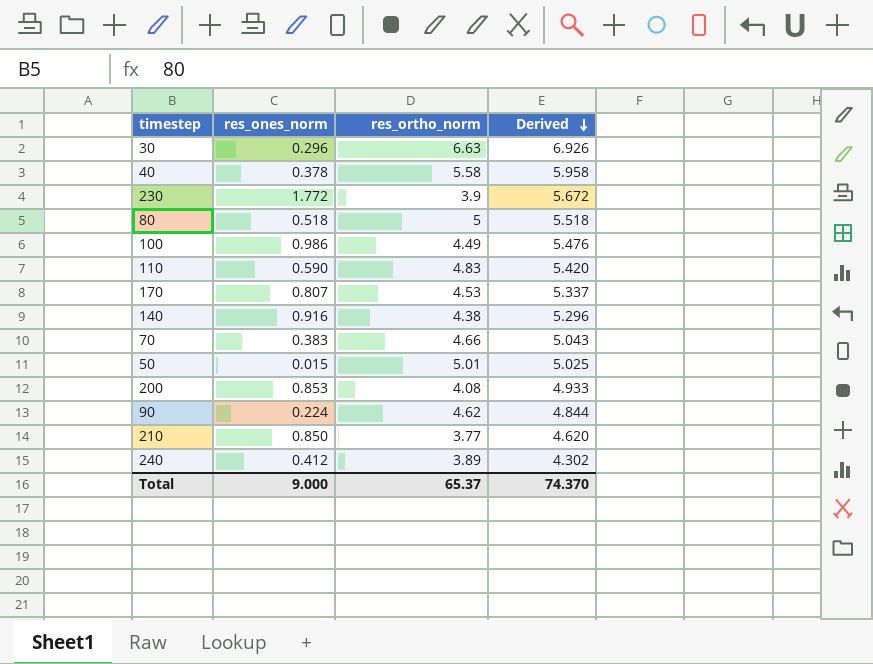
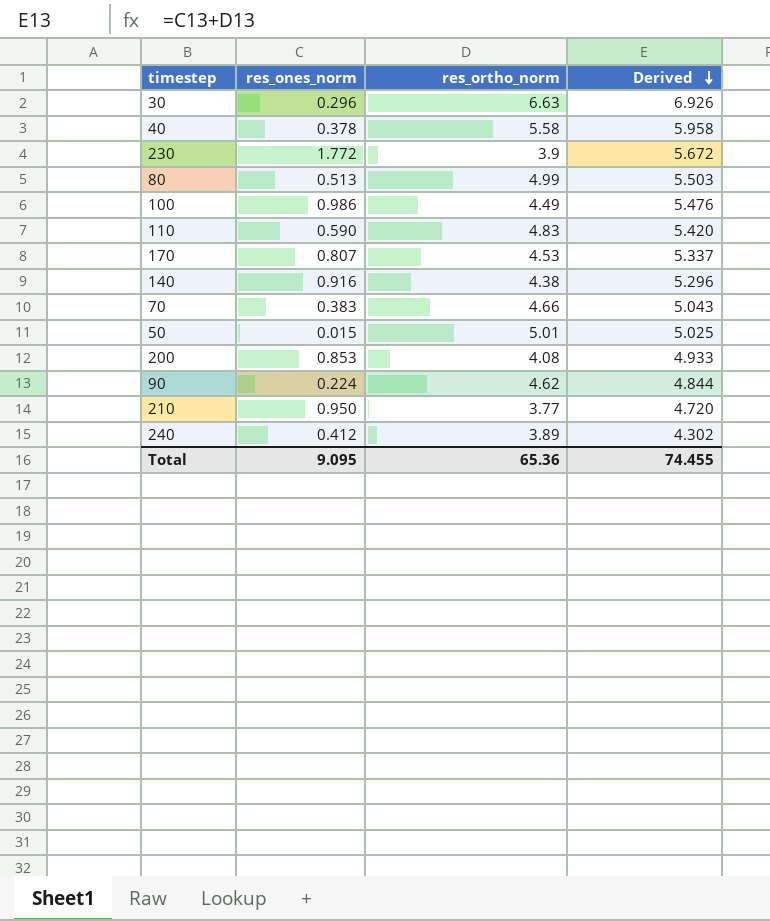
80 | res_ones_norm: 0.518 -> 0.513
80 | res_ortho_norm: 5 -> 4.99
80 | Derived: 5.518 -> 5.503
210 | res_ones_norm: 0.850 -> 0.950
210 | Derived: 4.620 -> 4.720
Total | res_ones_norm: 9.000 -> 9.095
Total | res_ortho_norm: 65.37 -> 65.36
Total | Derived: 74.370 -> 74.455

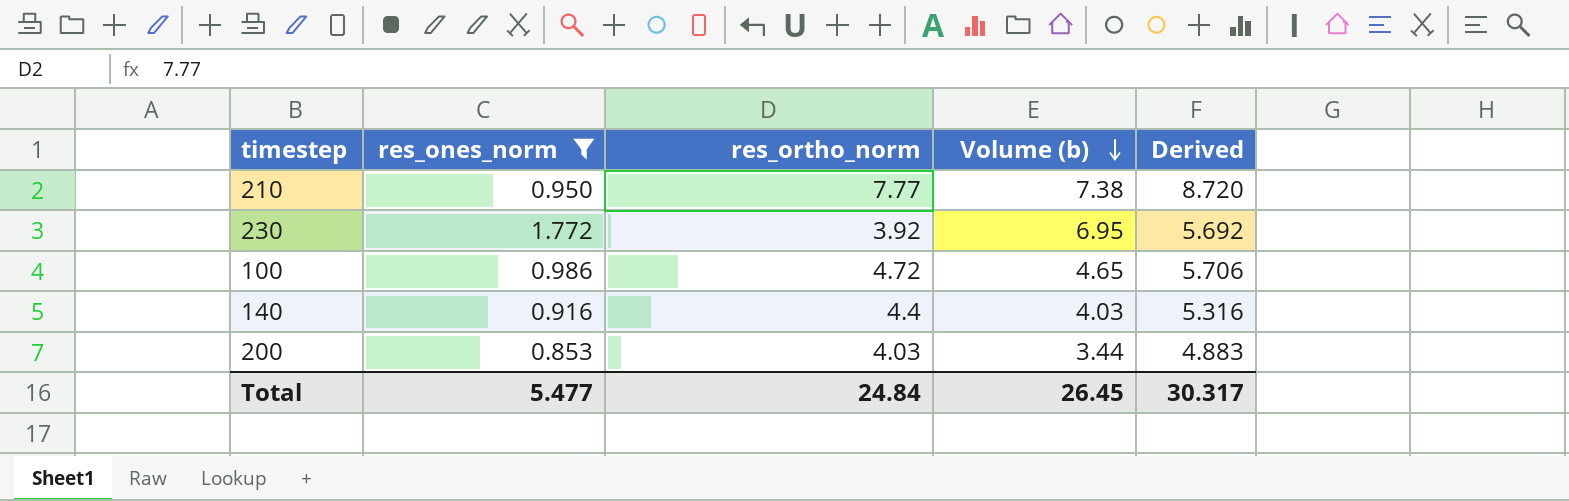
filter: none -> res_ones_norm >= 0.853
row order: Derived descending -> Volume (b) descending
column Volume (b) | formula: none -> [res_ones_norm] * [res_ortho_norm]
210 | res_ortho_norm: 3.77 -> 7.77
210 | Derived: 4.720 -> 8.720
230 | res_ortho_norm: 3.9 -> 3.92
230 | Derived: 5.672 -> 5.692
100 | res_ortho_norm: 4.49 -> 4.72
100 | Derived: 5.476 -> 5.706
140 | res_ortho_norm: 4.38 -> 4.4
140 | Derived: 5.296 -> 5.316
200 | res_ortho_norm: 4.08 -> 4.03
200 | Derived: 4.933 -> 4.883
Total | res_ones_norm: 9.095 -> 5.477
Total | res_ortho_norm: 65.36 -> 24.84
Total | Derived: 74.455 -> 30.317

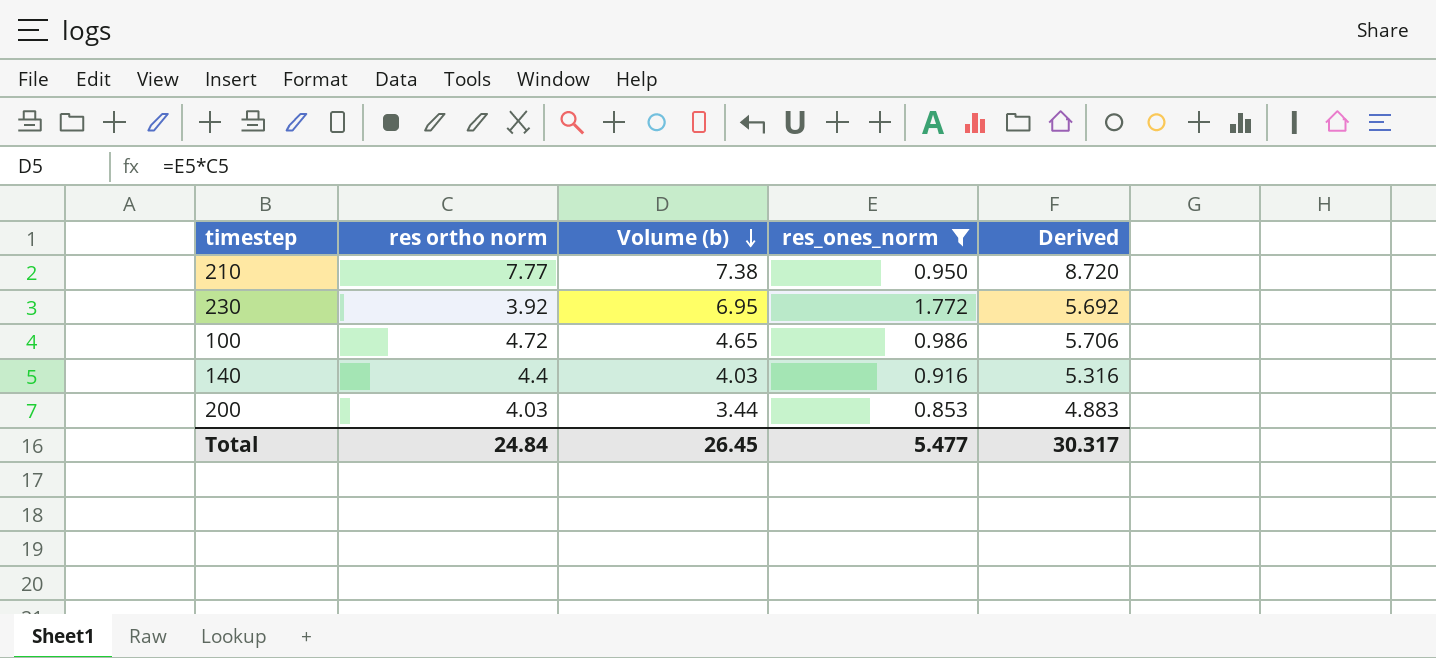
column name: res_ortho_norm -> res ortho norm
column res_ones_norm | position: 2 -> 4

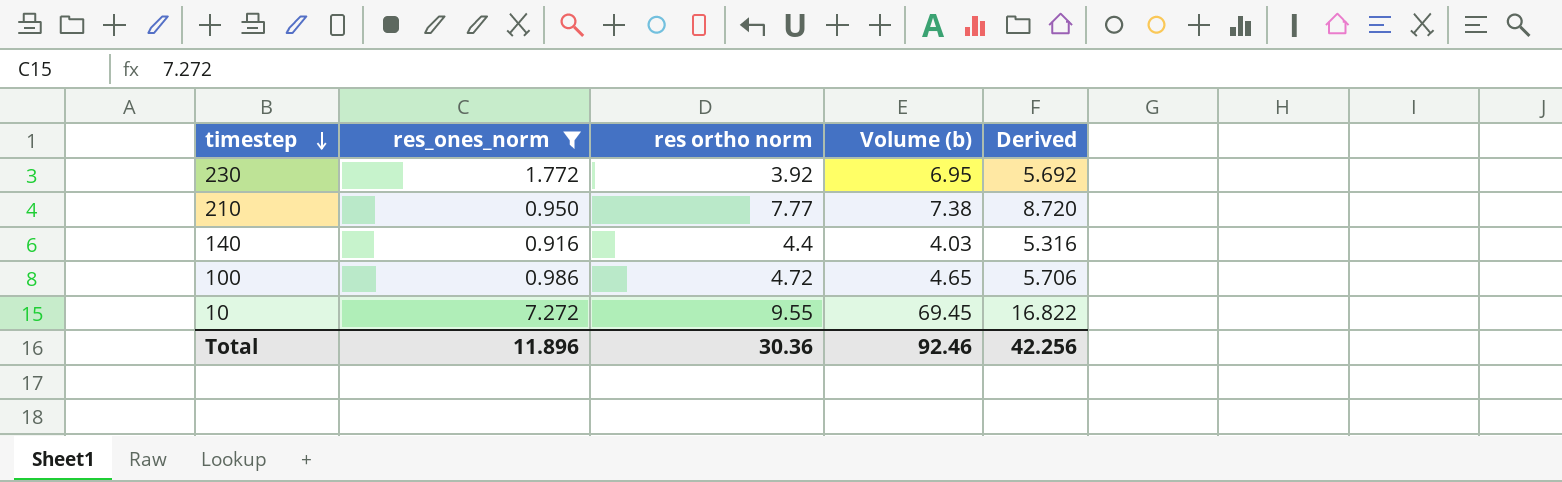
row order: Volume (b) descending -> timestep descending
column res_ones_norm | position: 4 -> 2
row 200: 4.03 | 3.44 | 0.853 | 4.883 -> none
row 10: none -> 7.272 | 9.55 | 69.45 | 16.822
Total | res_ones_norm: 5.477 -> 11.896
Total | res ortho norm: 24.84 -> 30.36
Total | Volume (b): 26.45 -> 92.46
Total | Derived: 30.317 -> 42.256

